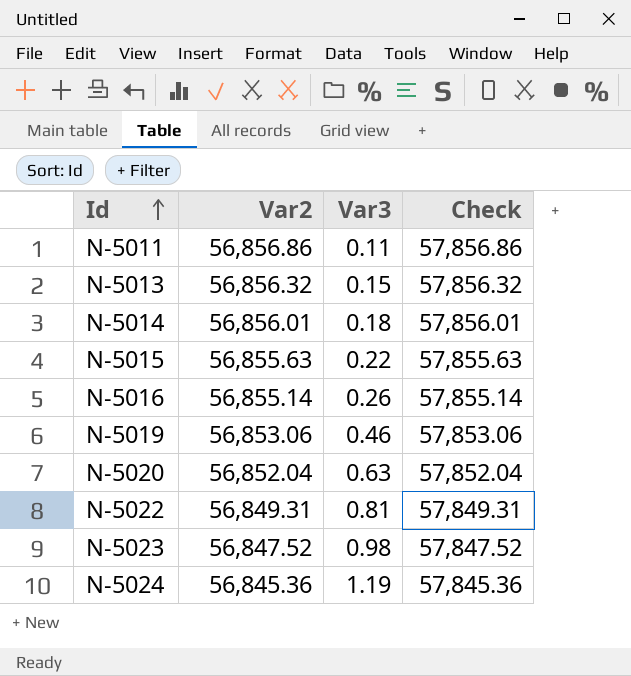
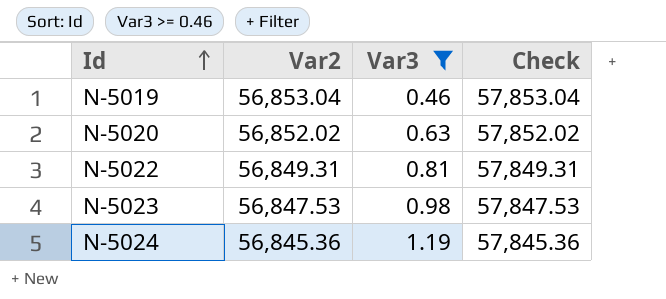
filter: none -> Var3 >= 0.46
N-5019 | Var2: 56,853.06 -> 56,853.04
N-5019 | Check: 57,853.06 -> 57,853.04
N-5020 | Var2: 56,852.04 -> 56,852.02
N-5020 | Check: 57,852.04 -> 57,852.02
N-5023 | Var2: 56,847.52 -> 56,847.53
N-5023 | Check: 57,847.52 -> 57,847.53

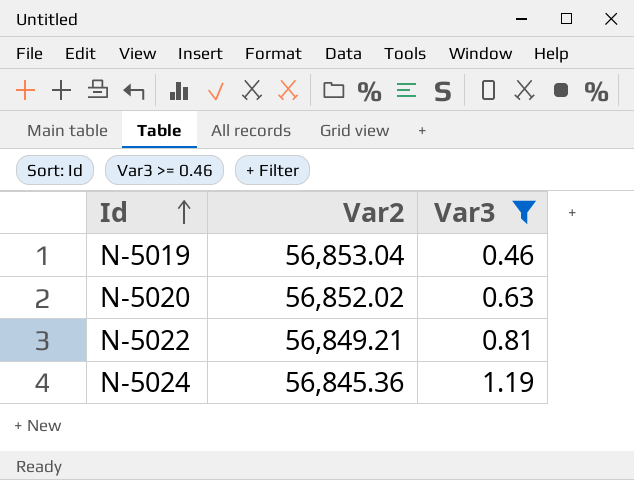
column Check | formula: [Var2] + 1000 -> none
row N-5023: 56,847.53 | 0.98 | 57,847.53 -> none
N-5022 | Var2: 56,849.31 -> 56,849.21

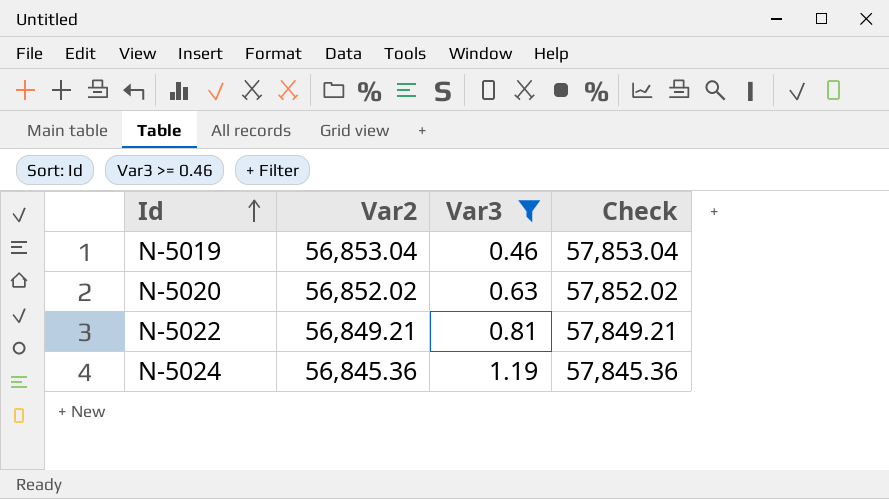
column Check | formula: none -> [Var2] + 1000

